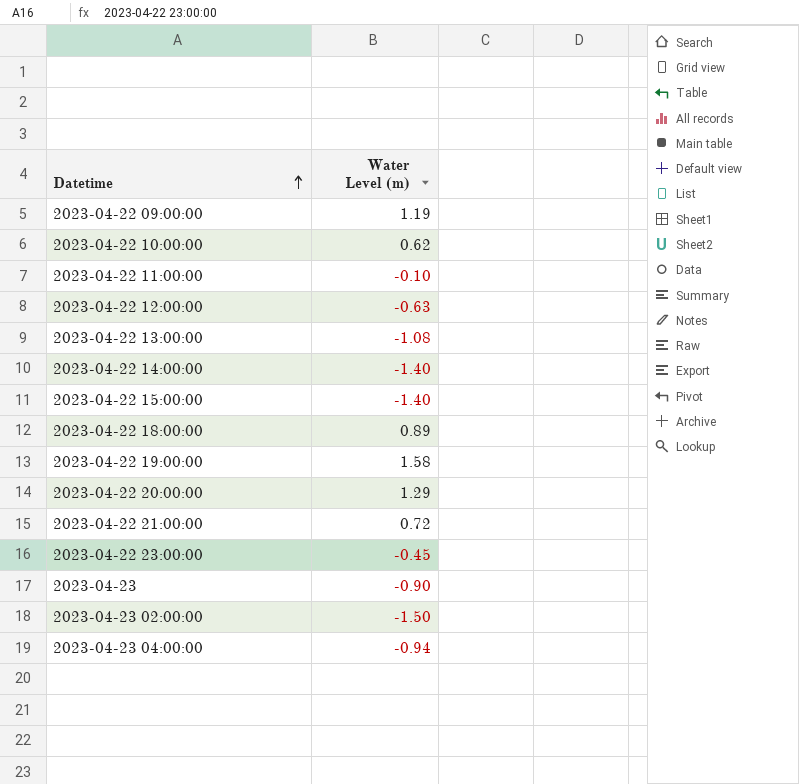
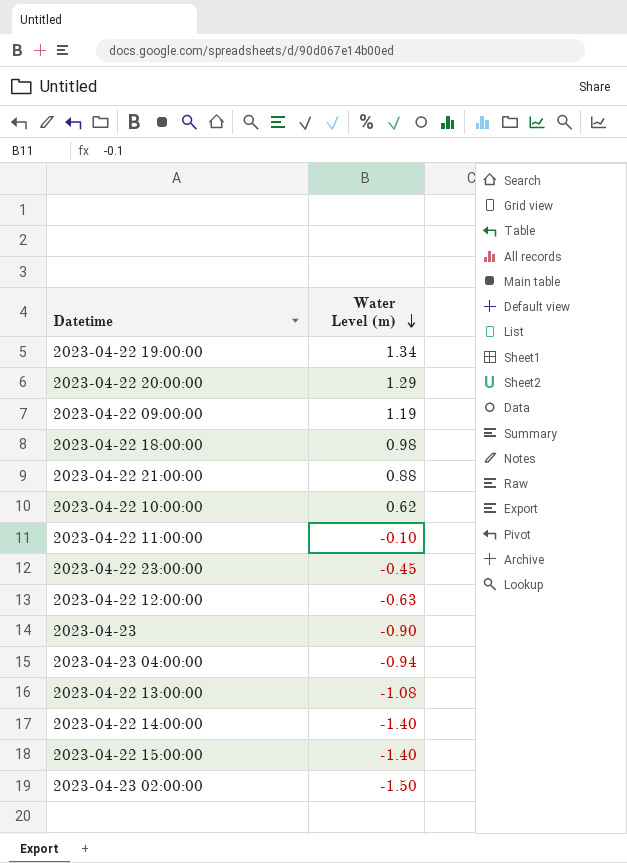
row order: Datetime ascending -> Water Level (m) descending
2023-04-22 19:00:00 | Water Level (m): 1.58 -> 1.34
2023-04-22 18:00:00 | Water Level (m): 0.89 -> 0.98
2023-04-22 21:00:00 | Water Level (m): 0.72 -> 0.88

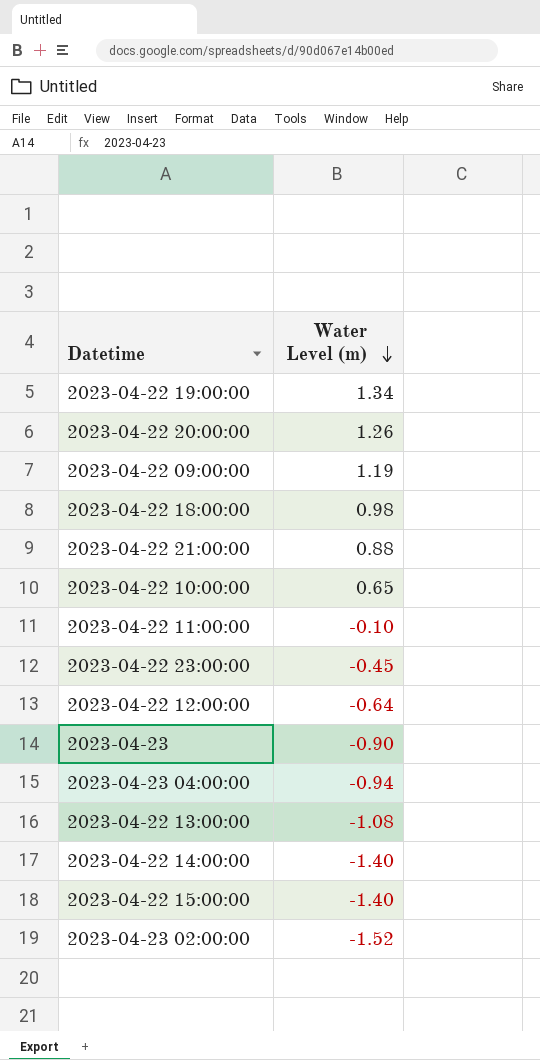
2023-04-22 20:00:00 | Water Level (m): 1.29 -> 1.26
2023-04-22 10:00:00 | Water Level (m): 0.62 -> 0.65
2023-04-22 12:00:00 | Water Level (m): -0.63 -> -0.64
2023-04-23 02:00:00 | Water Level (m): -1.50 -> -1.52

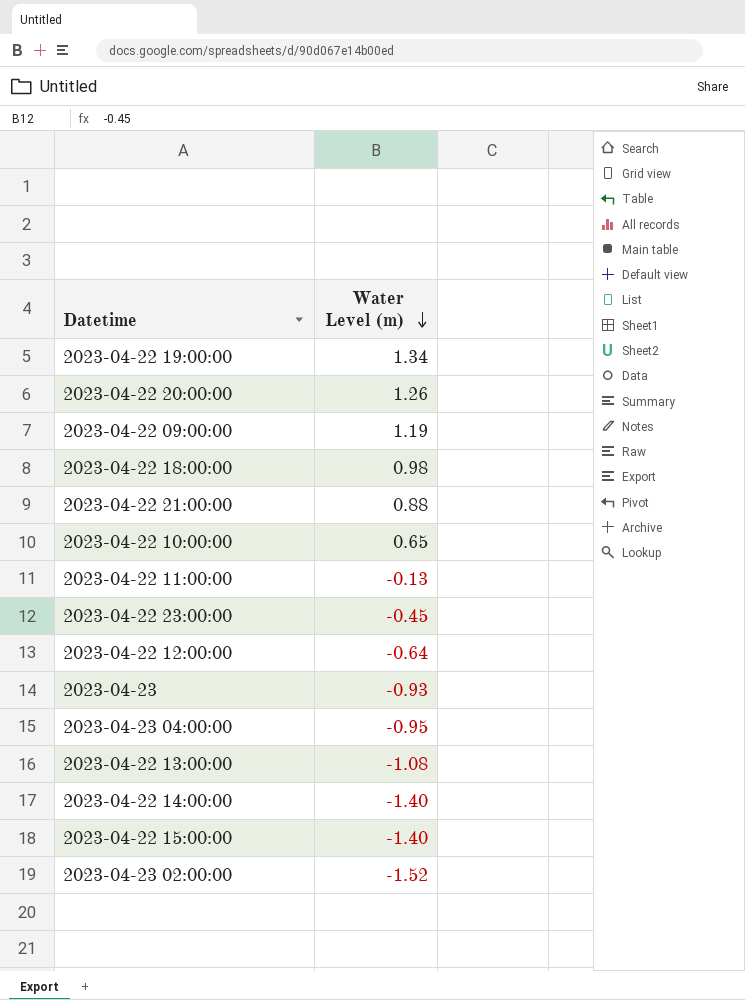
2023-04-22 11:00:00 | Water Level (m): -0.10 -> -0.13
2023-04-23 | Water Level (m): -0.90 -> -0.93
2023-04-23 04:00:00 | Water Level (m): -0.94 -> -0.95

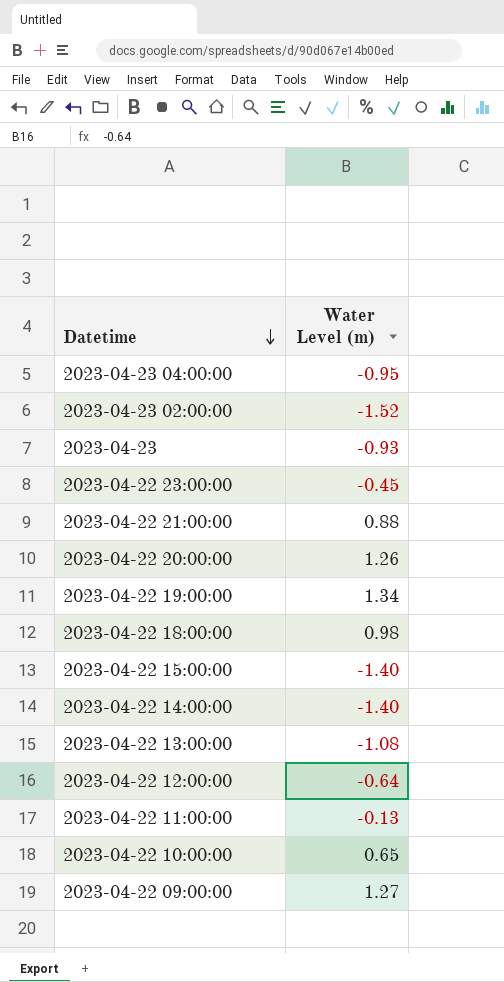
row order: Water Level (m) descending -> Datetime descending
2023-04-22 09:00:00 | Water Level (m): 1.19 -> 1.27

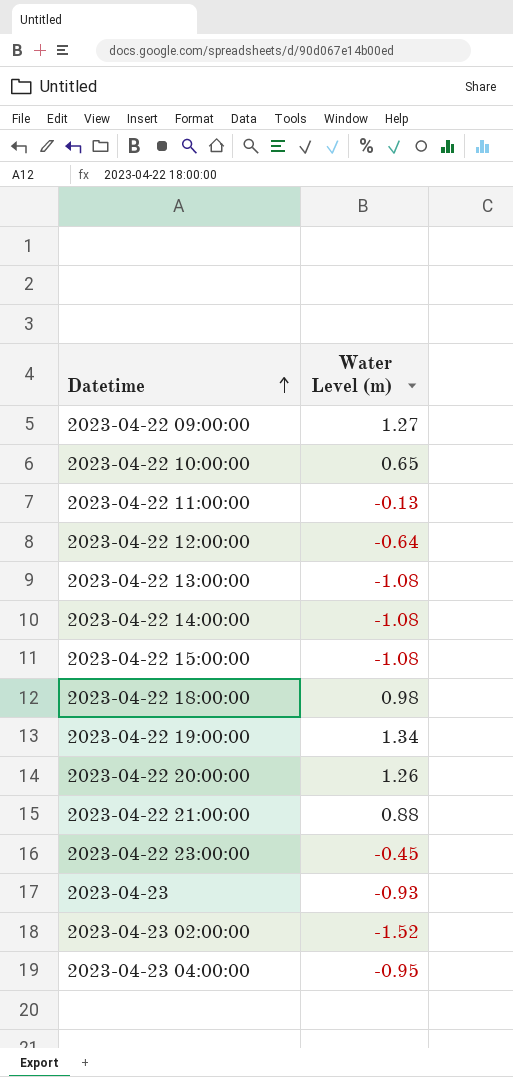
row order: Datetime descending -> Datetime ascending
2023-04-22 14:00:00 | Water Level (m): -1.40 -> -1.08
2023-04-22 15:00:00 | Water Level (m): -1.40 -> -1.08

